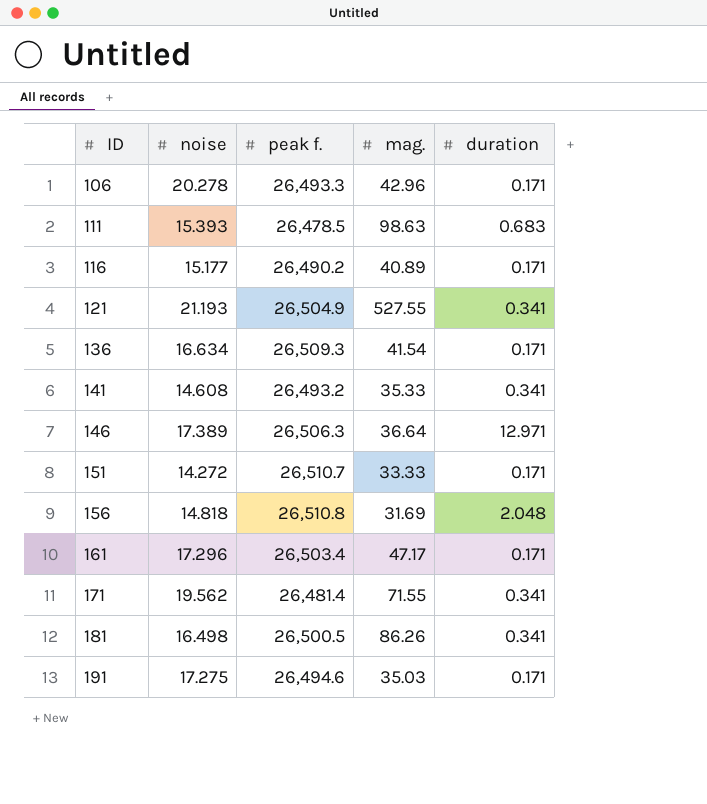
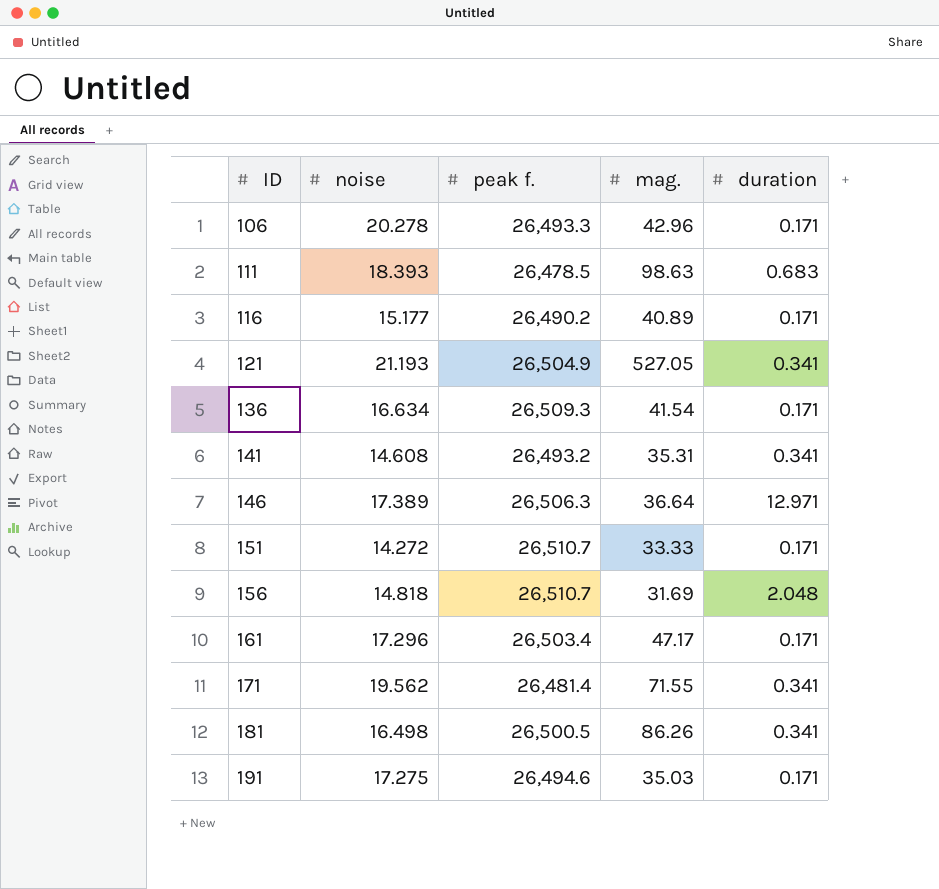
111 | noise: 15.393 -> 18.393
121 | mag.: 527.55 -> 527.05
141 | mag.: 35.33 -> 35.31
156 | peak f.: 26,510.8 -> 26,510.7

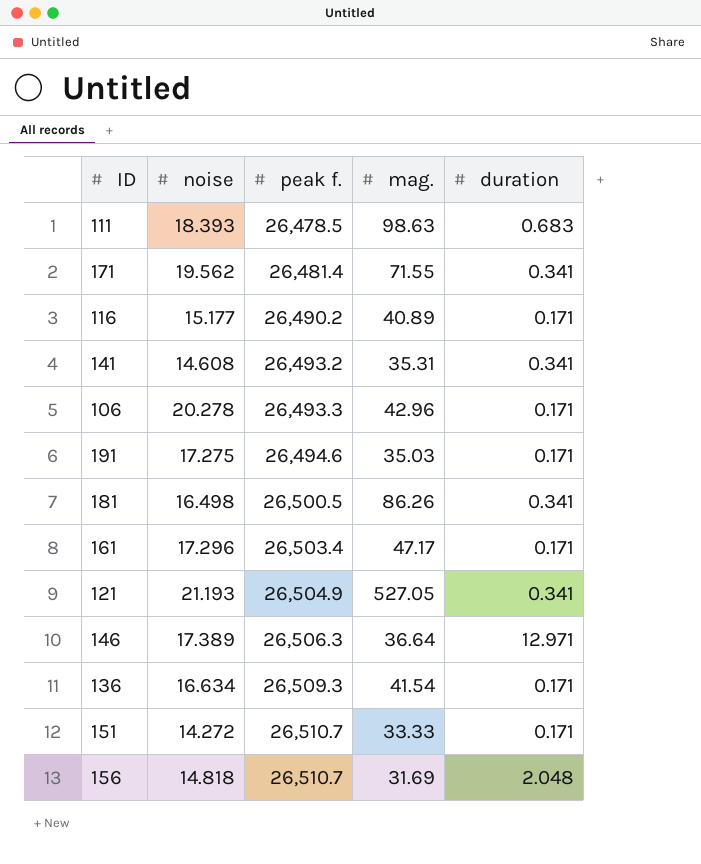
row order: ID ascending -> peak f. ascending

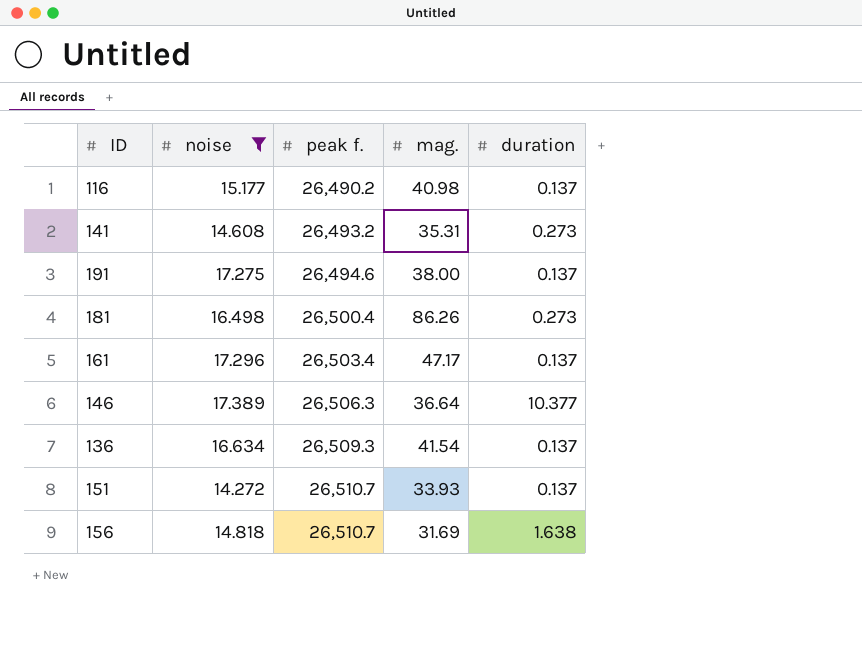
filter: none -> noise <= 17.389
116 | mag.: 40.89 -> 40.98
116 | duration: 0.171 -> 0.137
141 | duration: 0.341 -> 0.273
191 | mag.: 35.03 -> 38.00
191 | duration: 0.171 -> 0.137
181 | peak f.: 26,500.5 -> 26,500.4
181 | duration: 0.341 -> 0.273
161 | duration: 0.171 -> 0.137
146 | duration: 12.971 -> 10.377
136 | duration: 0.171 -> 0.137
151 | mag.: 33.33 -> 33.93
151 | duration: 0.171 -> 0.137
156 | duration: 2.048 -> 1.638

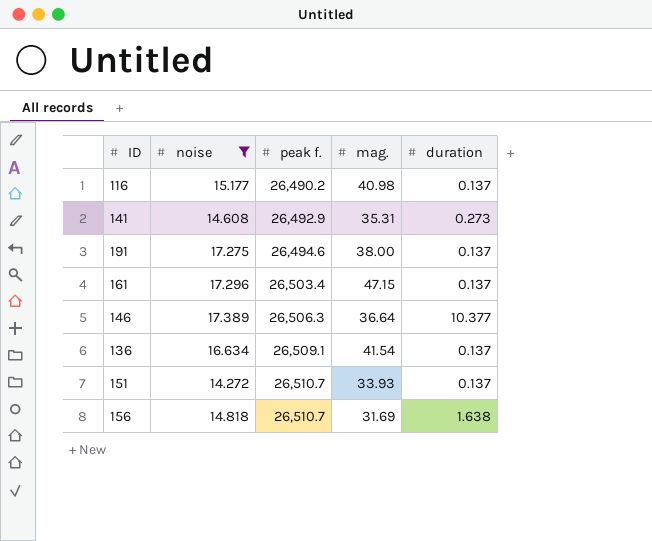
row 181: 16.498 | 26,500.4 | 86.26 | 0.273 -> none
141 | peak f.: 26,493.2 -> 26,492.9
161 | mag.: 47.17 -> 47.15
136 | peak f.: 26,509.3 -> 26,509.1

